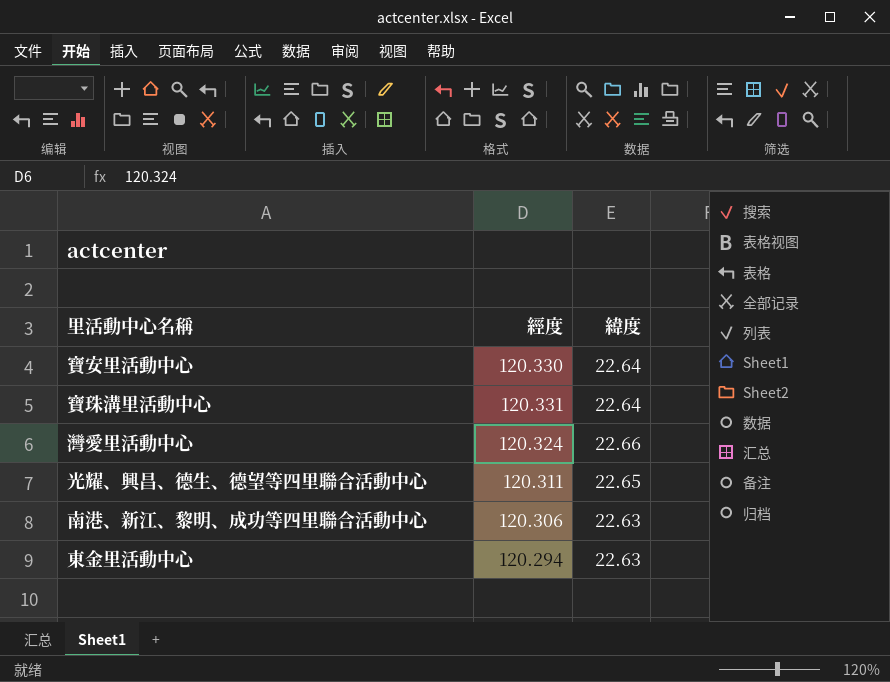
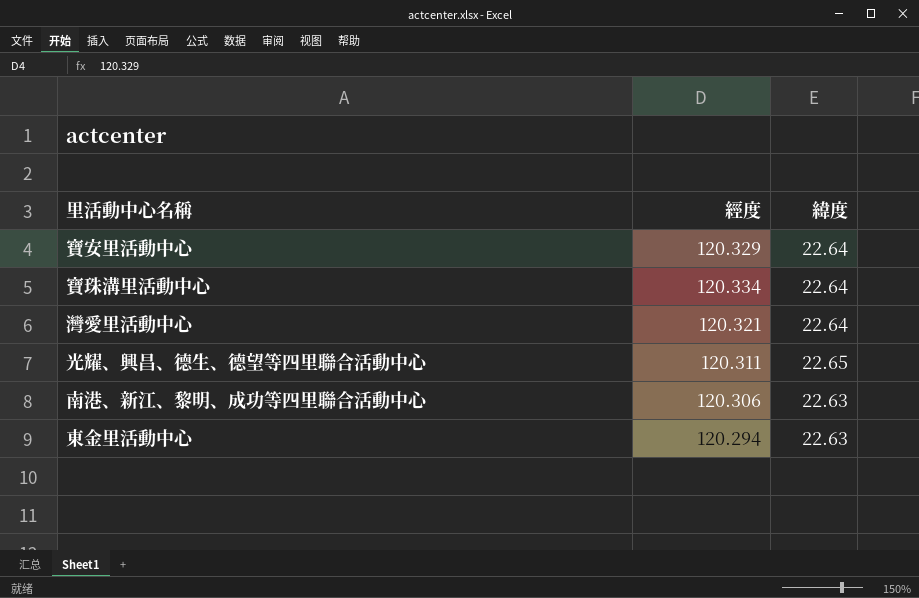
寶安里活動中心 | 經度: 120.330 -> 120.329
寶珠溝里活動中心 | 經度: 120.331 -> 120.334
灣愛里活動中心 | 經度: 120.324 -> 120.321
灣愛里活動中心 | 緯度: 22.66 -> 22.64

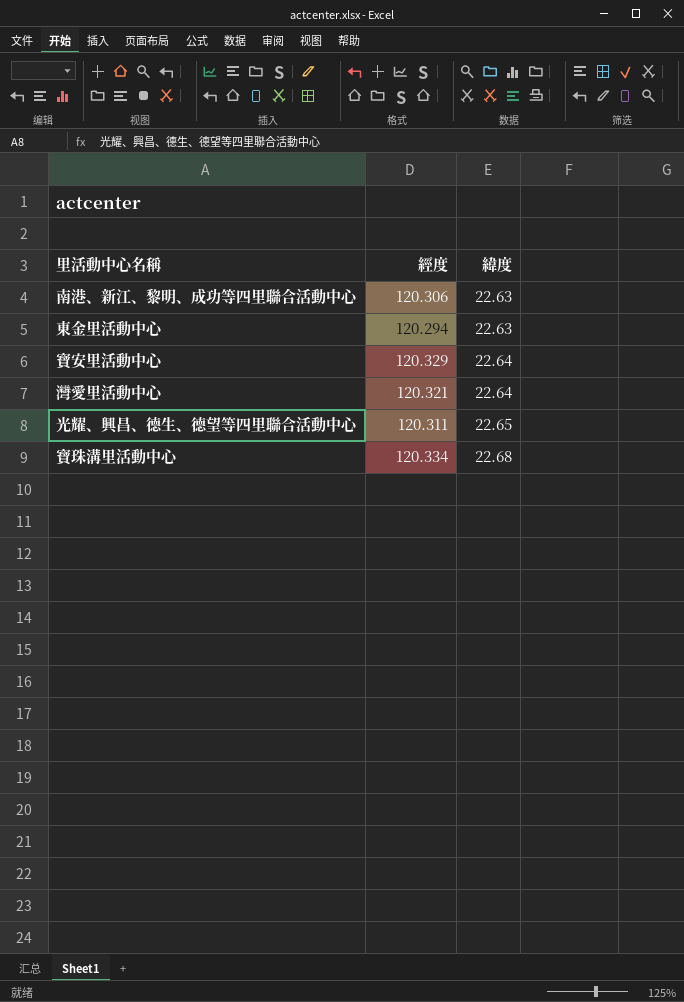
row order: none -> 緯度 ascending
寶珠溝里活動中心 | 緯度: 22.64 -> 22.68

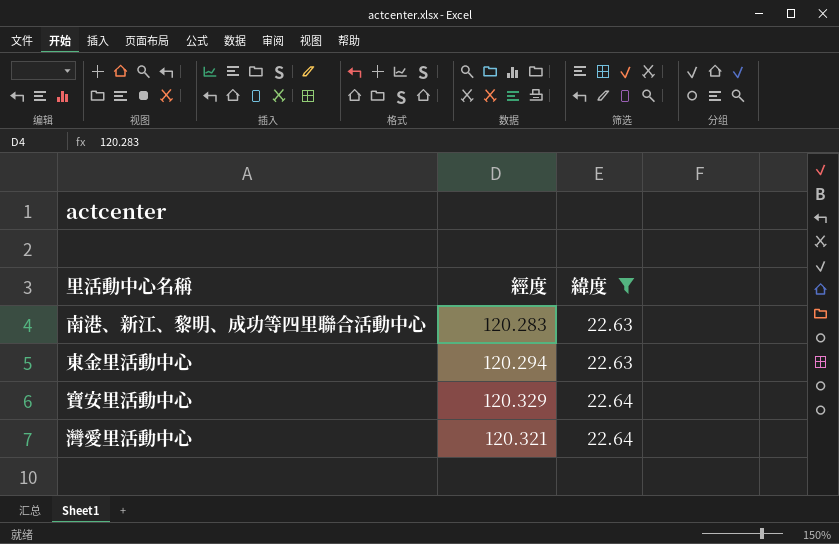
filter: none -> 緯度 <= 22.64
南港、新江、黎明、成功等四里聯合活動中心 | 經度: 120.306 -> 120.283

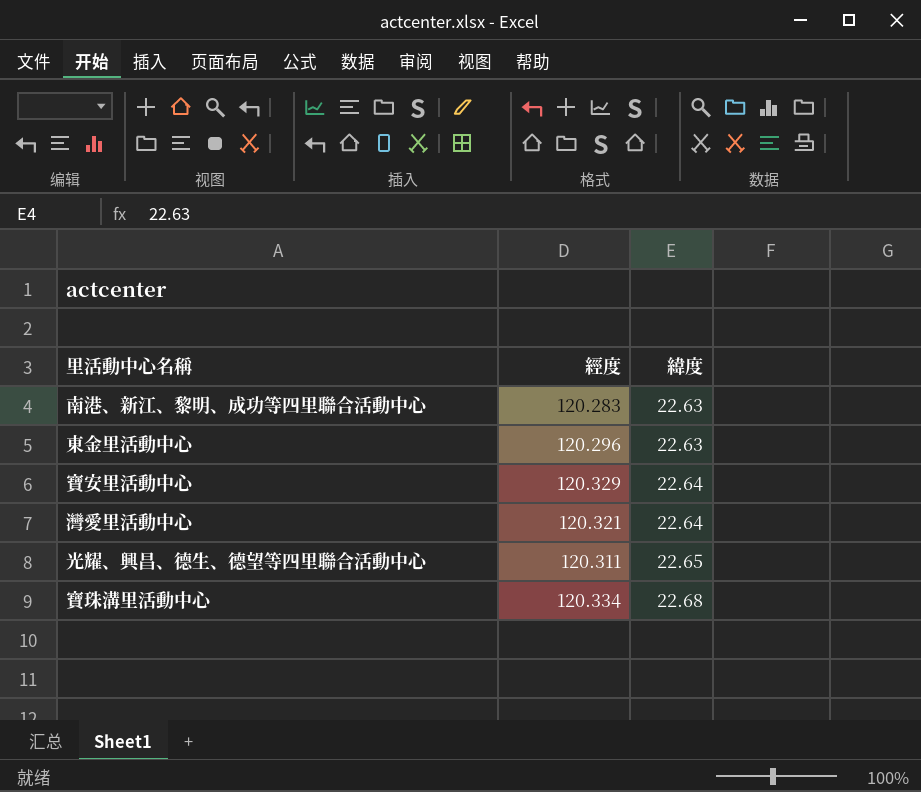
filter: 緯度 <= 22.64 -> none
東金里活動中心 | 經度: 120.294 -> 120.296

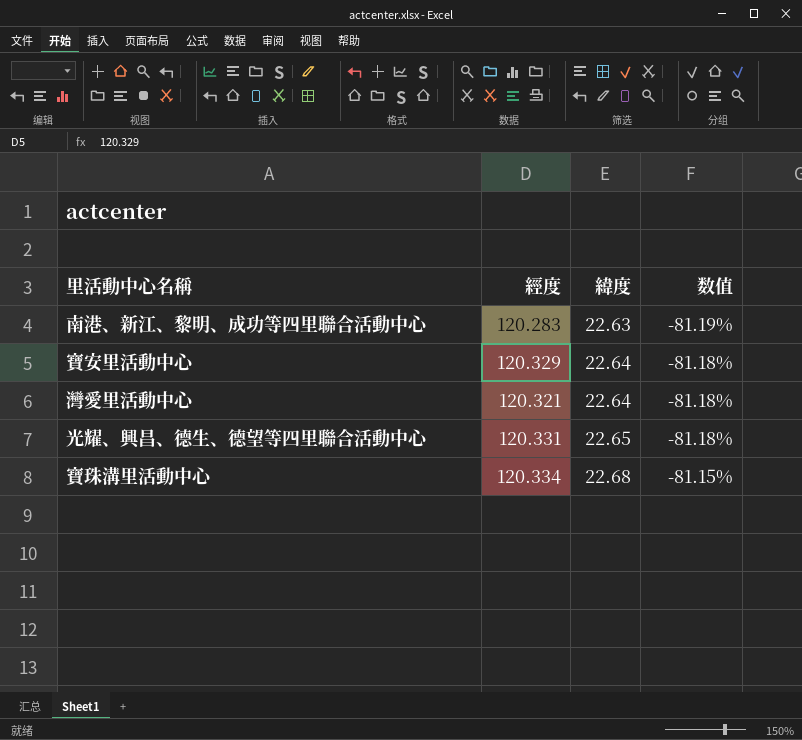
column 数值 | formula: none -> ([緯度] - [經度]) / [經度]
row 東金里活動中心: 120.296 | 22.63 -> none
光耀、興昌、德生、德望等四里聯合活動中心 | 經度: 120.311 -> 120.331

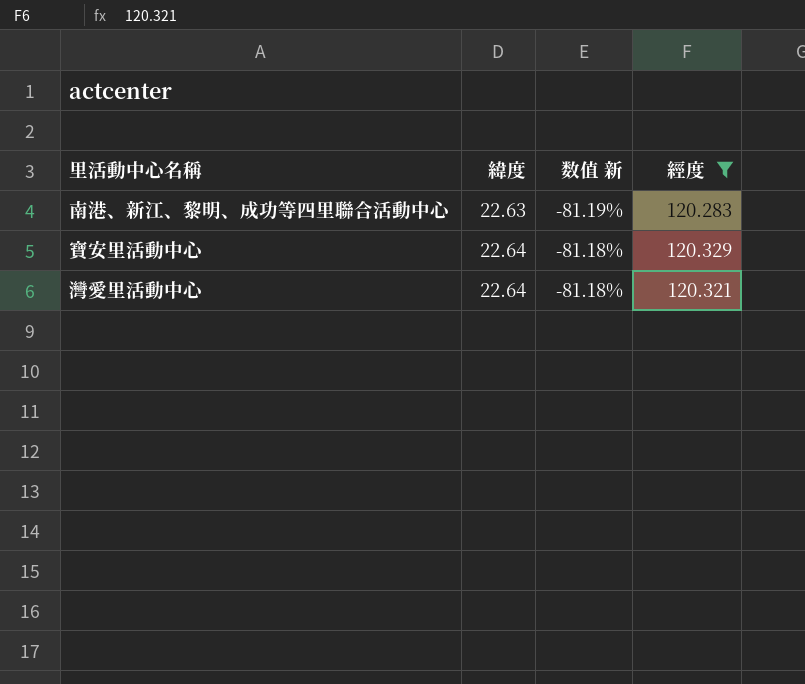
filter: none -> 經度 <= 120.329
column name: 数值 -> 数值 新
column 經度 | position: 2 -> 4

